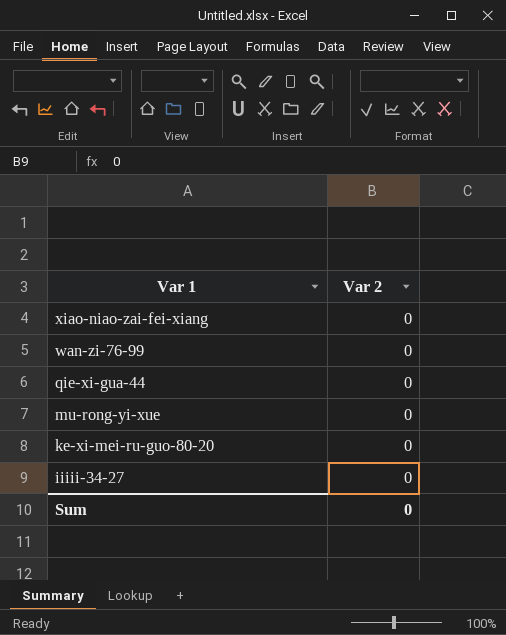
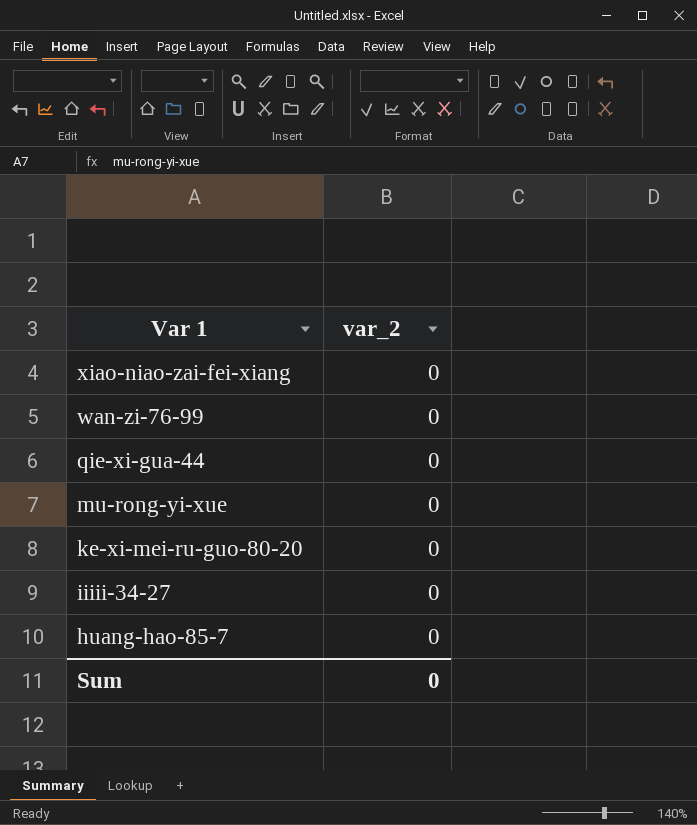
column name: Var 2 -> var_2
row huang-hao-85-7: none -> 0

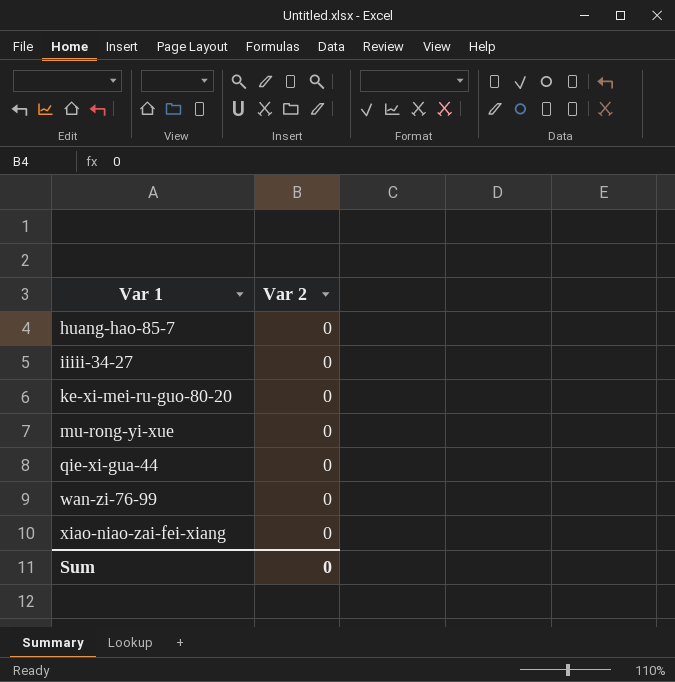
row order: Var 1 descending -> Var 1 ascending
column name: var_2 -> Var 2

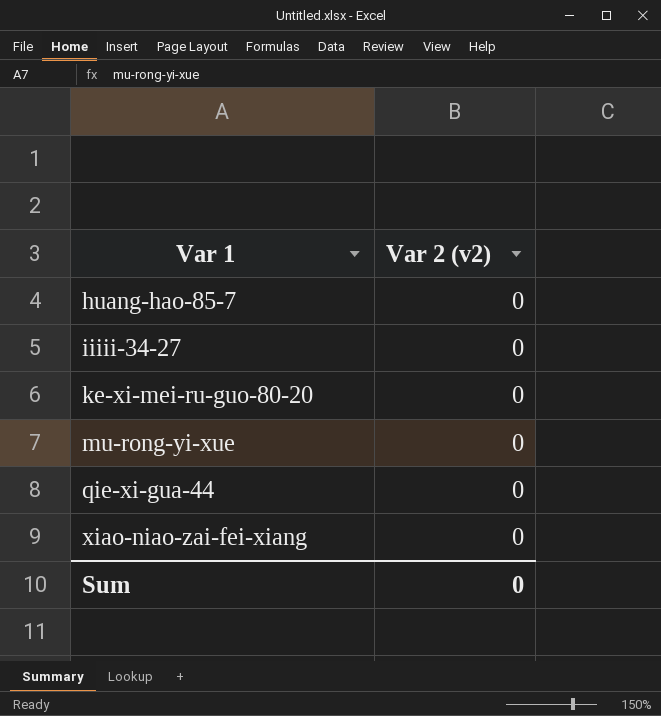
column name: Var 2 -> Var 2 (v2)
row wan-zi-76-99: 0 -> none

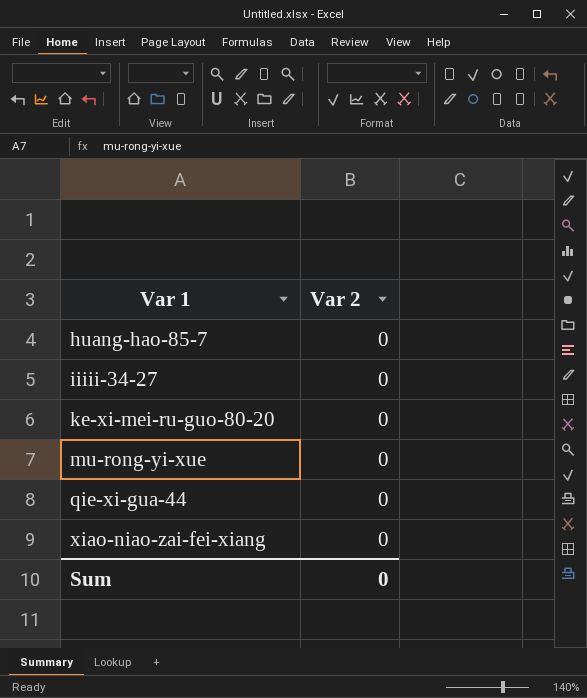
column name: Var 2 (v2) -> Var 2

